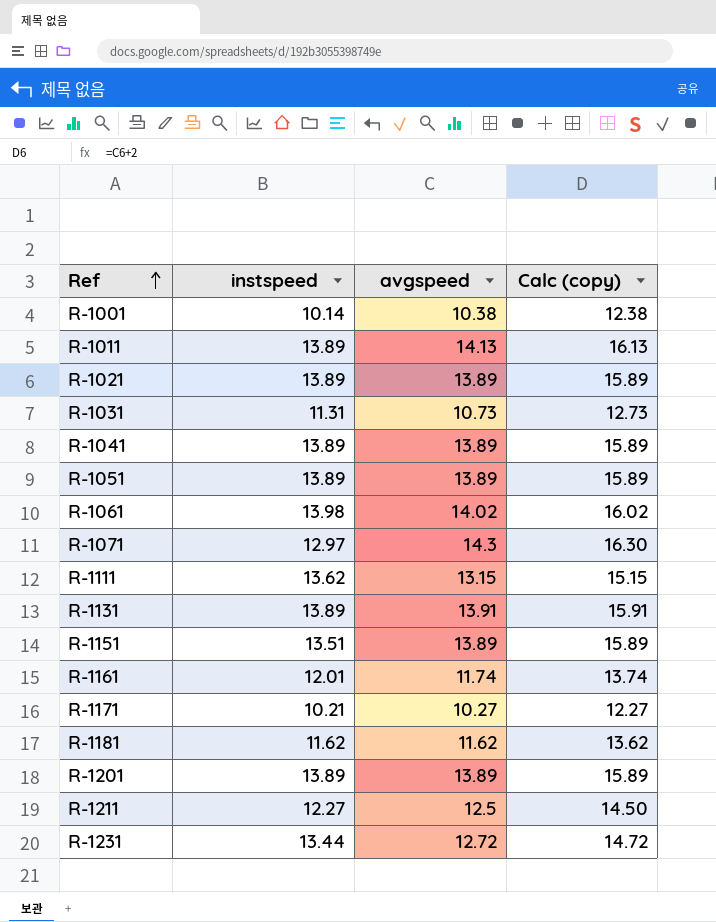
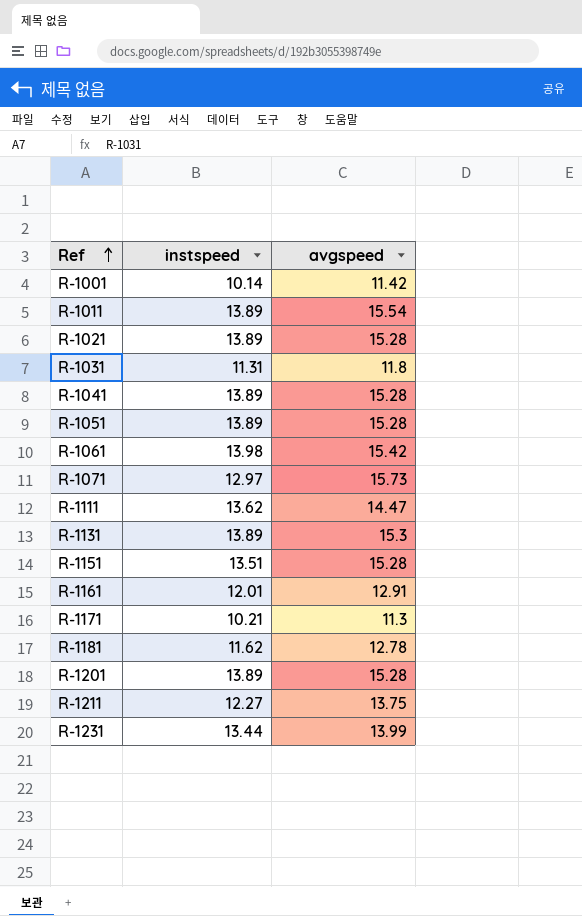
column Calc (copy) | formula: [avgspeed] + 2 -> none
R-1001 | avgspeed: 10.38 -> 11.42
R-1011 | avgspeed: 14.13 -> 15.54
R-1021 | avgspeed: 13.89 -> 15.28
R-1031 | avgspeed: 10.73 -> 11.8
R-1041 | avgspeed: 13.89 -> 15.28
R-1051 | avgspeed: 13.89 -> 15.28
R-1061 | avgspeed: 14.02 -> 15.42
R-1071 | avgspeed: 14.3 -> 15.73
R-1111 | avgspeed: 13.15 -> 14.47
R-1131 | avgspeed: 13.91 -> 15.3
R-1151 | avgspeed: 13.89 -> 15.28
R-1161 | avgspeed: 11.74 -> 12.91
R-1171 | avgspeed: 10.27 -> 11.3
R-1181 | avgspeed: 11.62 -> 12.78
R-1201 | avgspeed: 13.89 -> 15.28
R-1211 | avgspeed: 12.5 -> 13.75
R-1231 | avgspeed: 12.72 -> 13.99

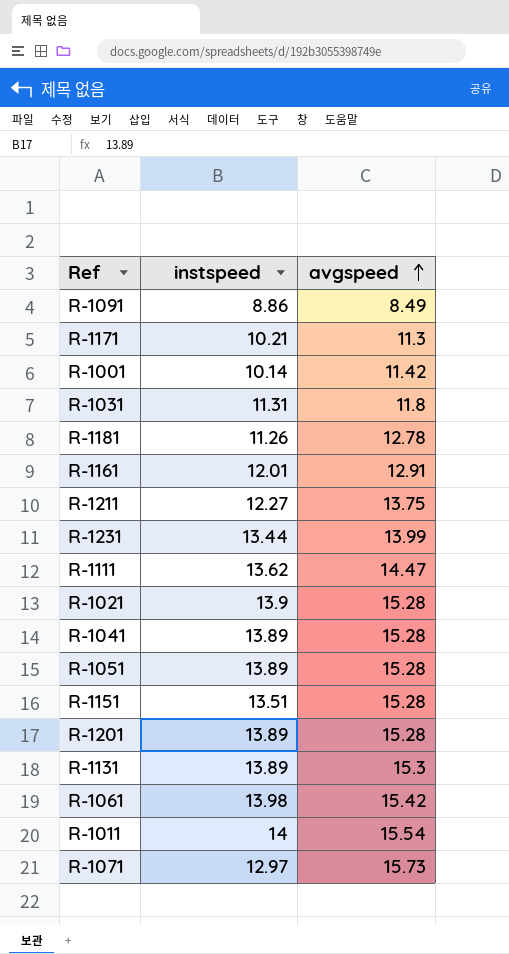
row order: Ref ascending -> avgspeed ascending
row R-1091: none -> 8.86 | 8.49
R-1181 | instspeed: 11.62 -> 11.26
R-1021 | instspeed: 13.89 -> 13.9
R-1011 | instspeed: 13.89 -> 14

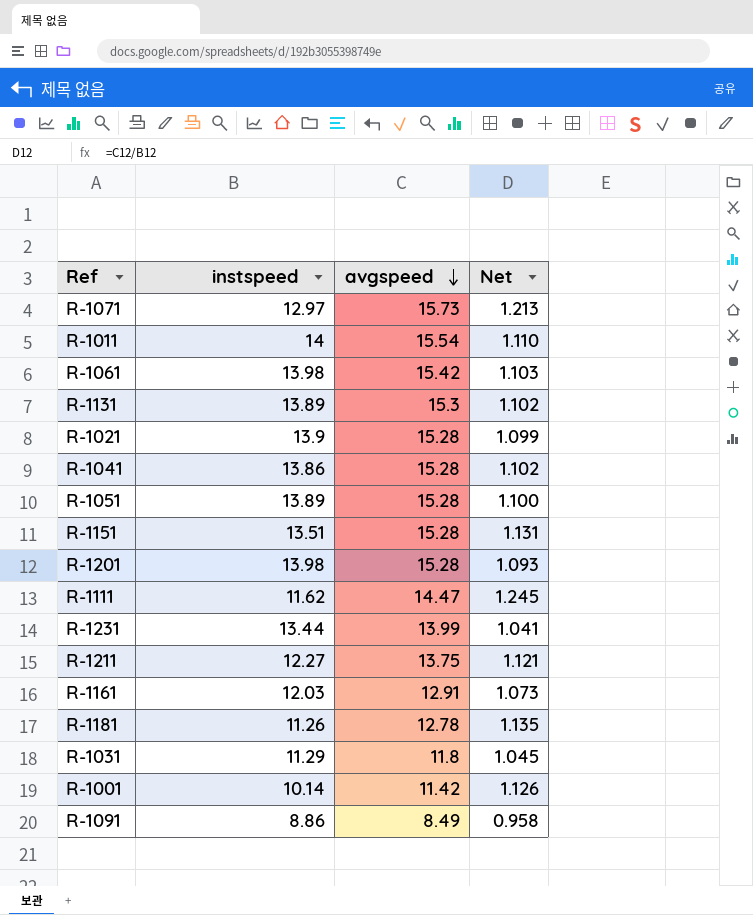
row order: avgspeed ascending -> avgspeed descending
column Net | formula: none -> [avgspeed] / [instspeed]
row R-1171: 10.21 | 11.3 -> none
R-1041 | instspeed: 13.89 -> 13.86
R-1201 | instspeed: 13.89 -> 13.98
R-1111 | instspeed: 13.62 -> 11.62
R-1161 | instspeed: 12.01 -> 12.03
R-1031 | instspeed: 11.31 -> 11.29

